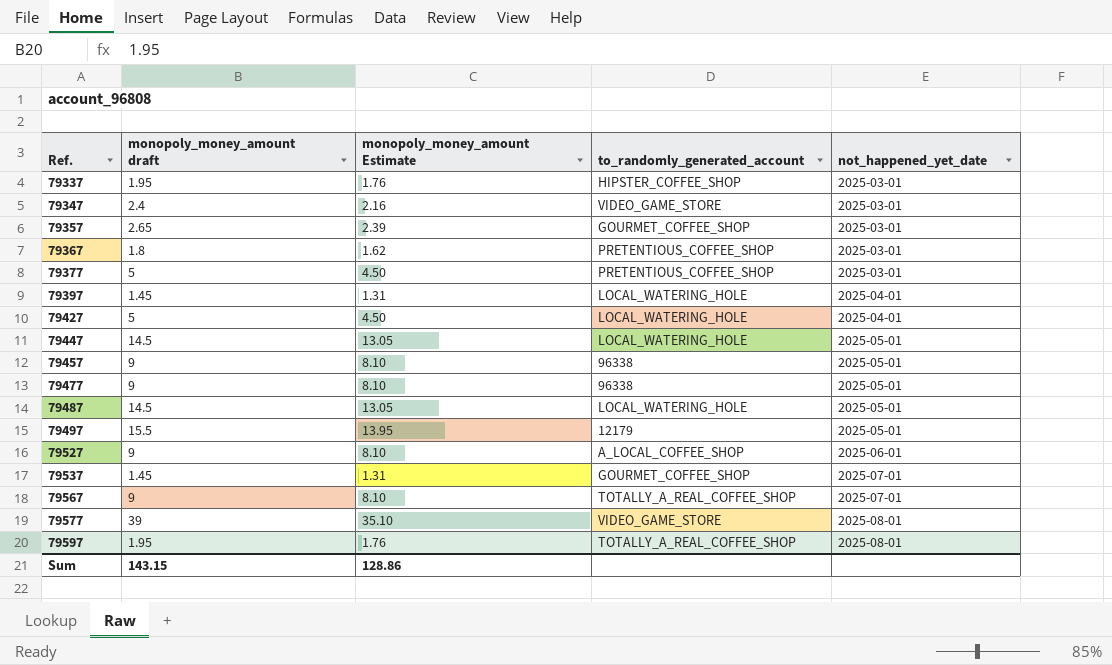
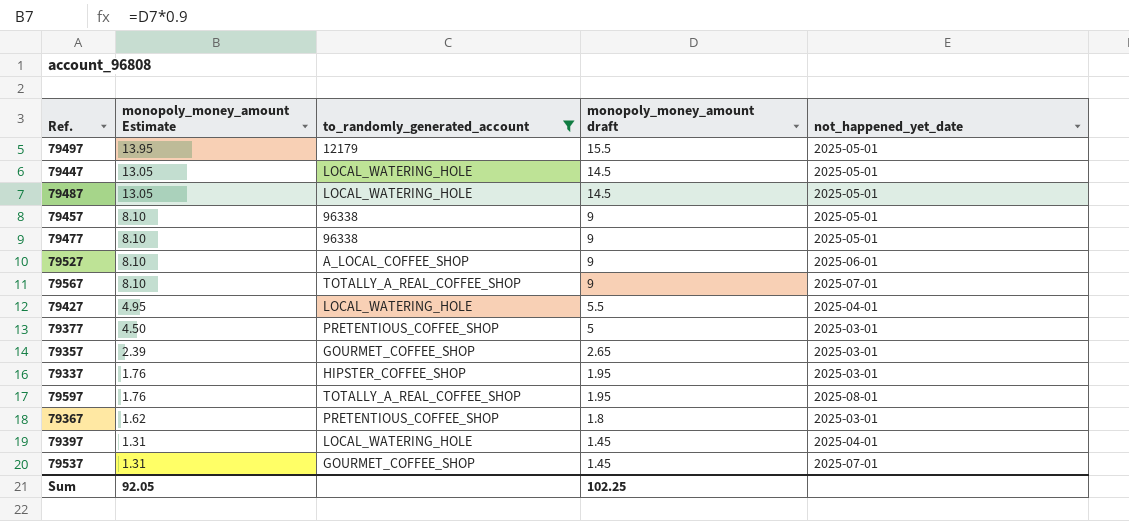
filter: none -> to_randomly_generated_account != VIDEO_GAME_STORE
row order: Ref. ascending -> monopoly_money_amount Estimate descending
column monopoly_money_amount draft | position: 2 -> 4
79427 | monopoly_money_amount Estimate: 4.50 -> 4.95
79427 | monopoly_money_amount draft: 5 -> 5.5
Sum | monopoly_money_amount Estimate: 128.86 -> 92.05
Sum | monopoly_money_amount draft: 143.15 -> 102.25

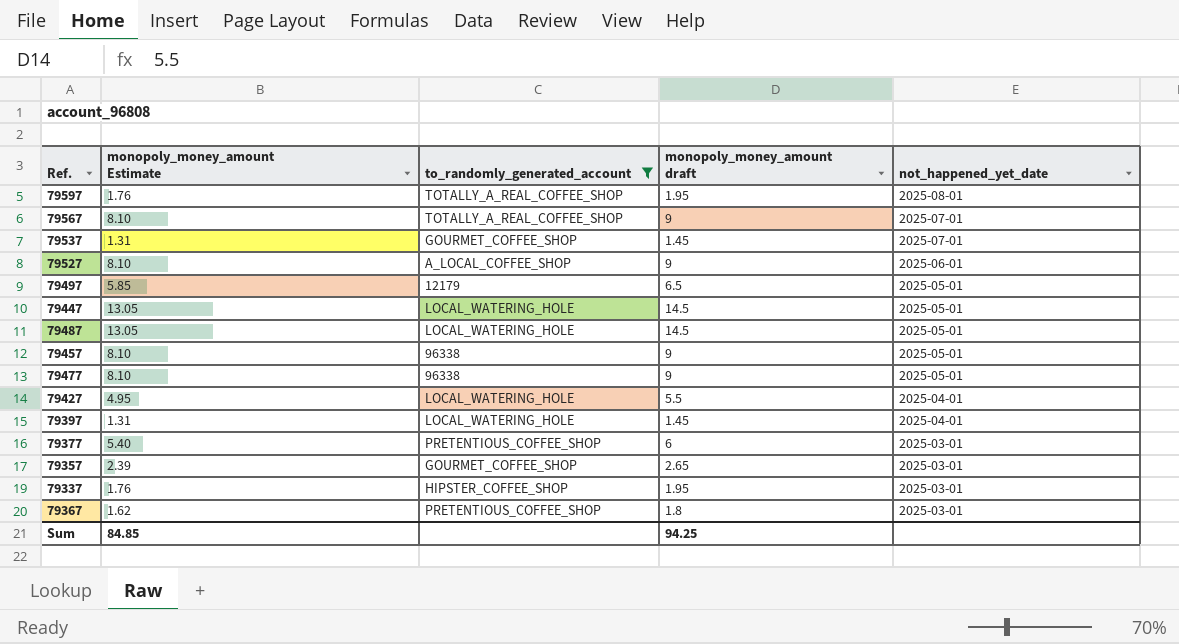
row order: monopoly_money_amount Estimate descending -> not_happened_yet_date descending
79497 | monopoly_money_amount Estimate: 13.95 -> 5.85
79497 | monopoly_money_amount draft: 15.5 -> 6.5
79377 | monopoly_money_amount Estimate: 4.50 -> 5.40
79377 | monopoly_money_amount draft: 5 -> 6
Sum | monopoly_money_amount Estimate: 92.05 -> 84.85
Sum | monopoly_money_amount draft: 102.25 -> 94.25

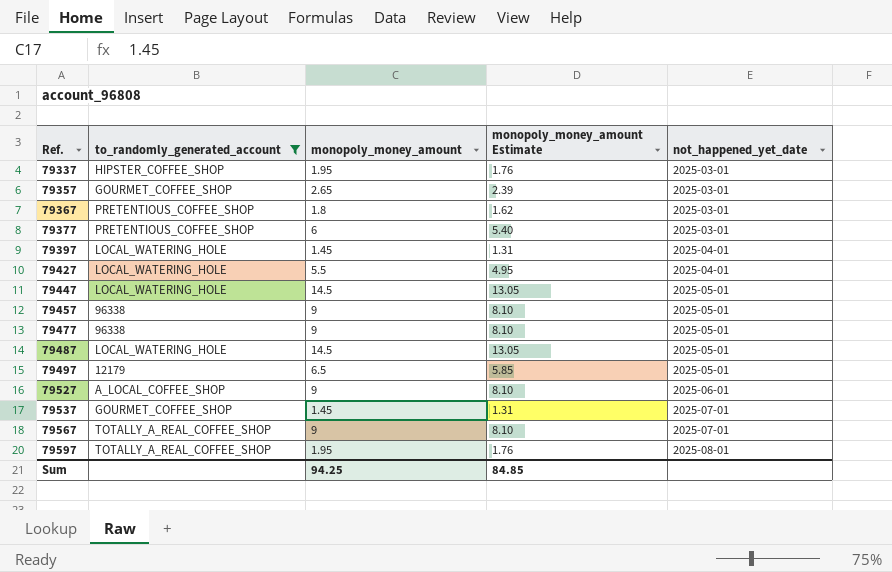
row order: not_happened_yet_date descending -> Ref. ascending
column name: monopoly_money_amount draft -> monopoly_money_amount
column monopoly_money_amount Estimate | position: 2 -> 4

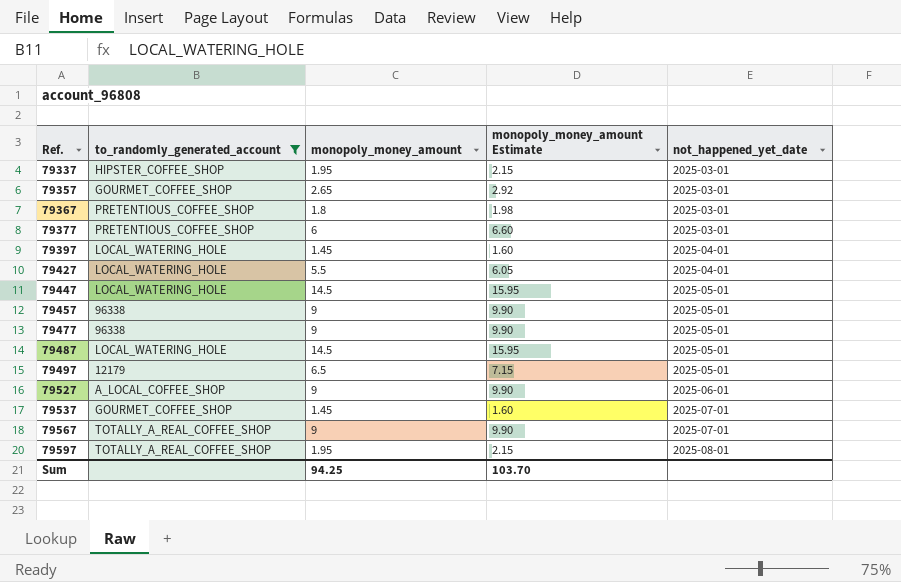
column monopoly_money_amount Estimate | formula: [monopoly_money_amount] * 0.9 -> [monopoly_money_amount] * 1.1
Sum | monopoly_money_amount Estimate: 84.85 -> 103.70

